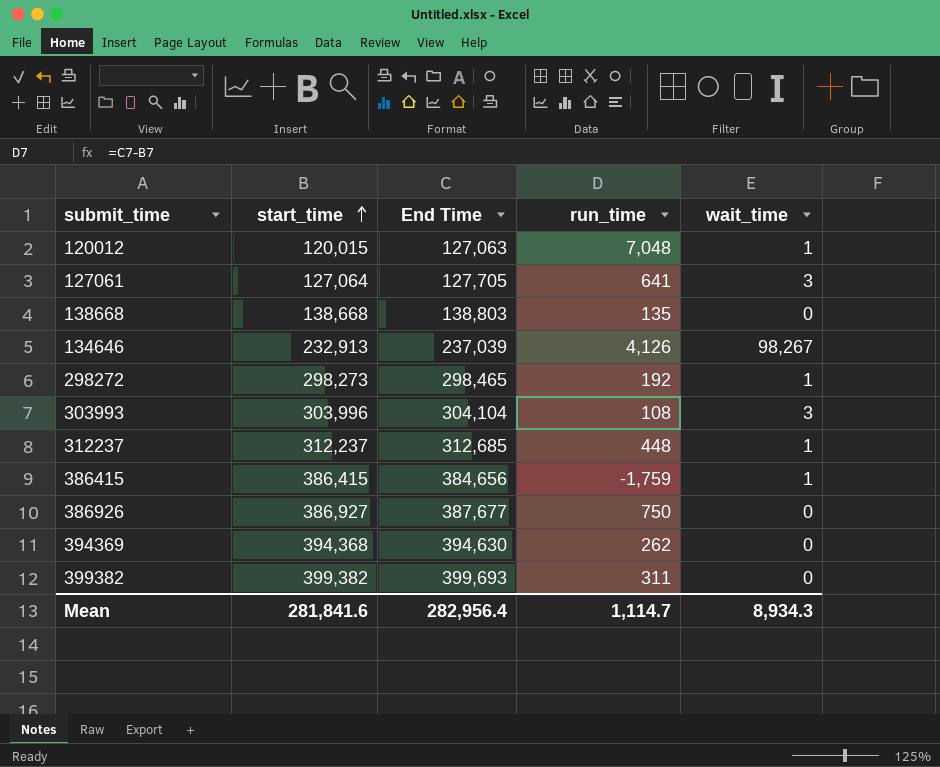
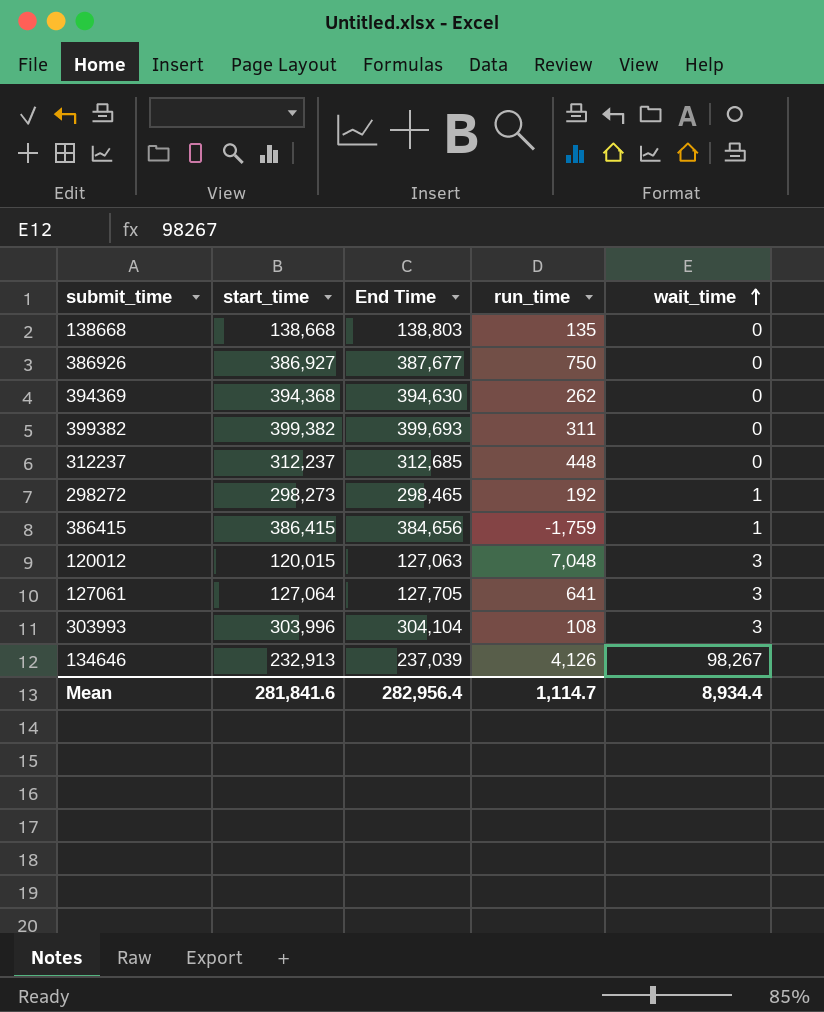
row order: start_time ascending -> wait_time ascending
312237 | wait_time: 1 -> 0
120012 | wait_time: 1 -> 3
Mean | wait_time: 8,934.3 -> 8,934.4

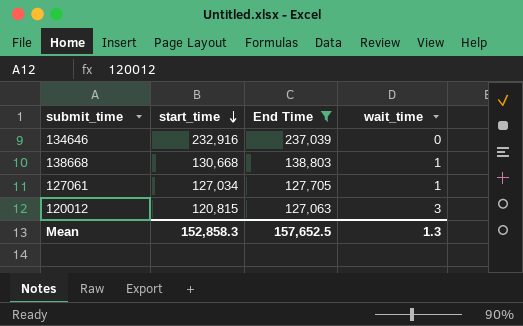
filter: none -> End Time <= 237,039
row order: wait_time ascending -> start_time descending
column run_time | formula: [End Time] - [start_time] -> none
134646 | start_time: 232,913 -> 232,916
134646 | wait_time: 98,267 -> 0
138668 | start_time: 138,668 -> 130,668
138668 | wait_time: 0 -> 1
127061 | start_time: 127,064 -> 127,034
127061 | wait_time: 3 -> 1
120012 | start_time: 120,015 -> 120,815
Mean | start_time: 281,841.6 -> 152,858.3
Mean | End Time: 282,956.4 -> 157,652.5
Mean | wait_time: 8,934.4 -> 1.3

